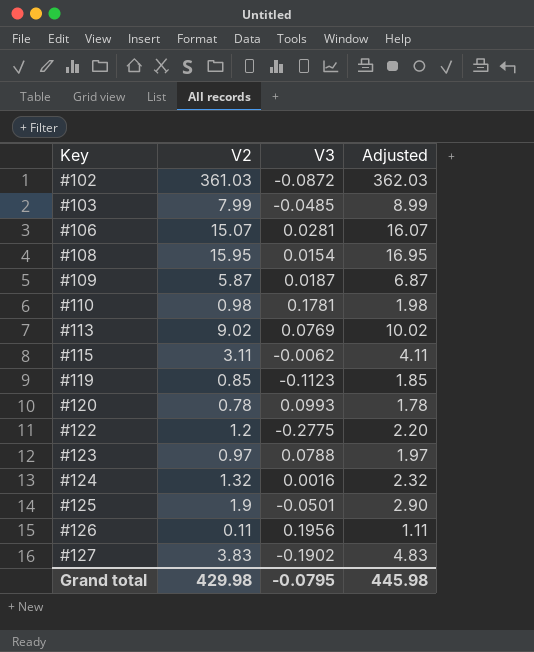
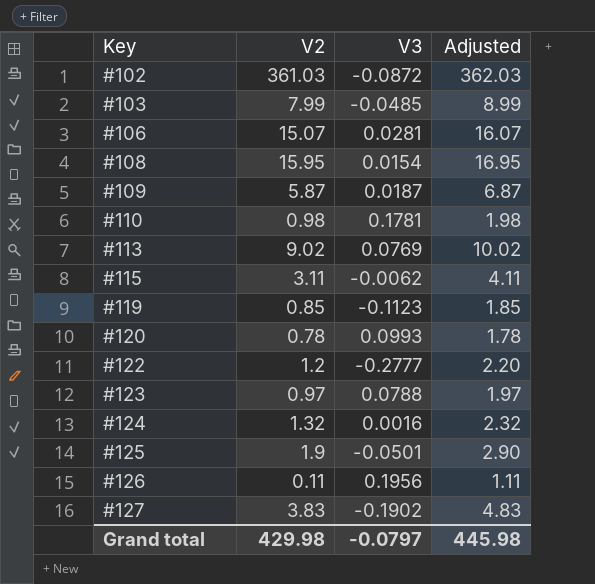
#122 | V3: -0.2775 -> -0.2777
Grand total | V3: -0.0795 -> -0.0797

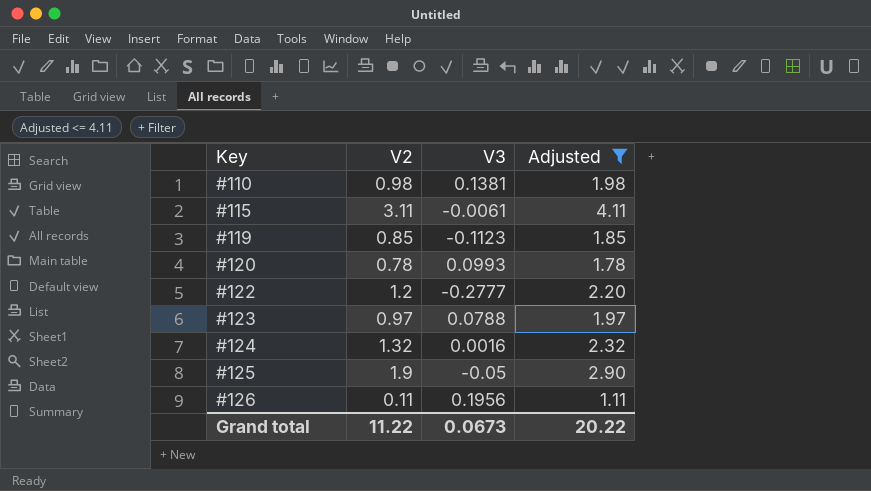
filter: none -> Adjusted <= 4.11
#110 | V3: 0.1781 -> 0.1381
#115 | V3: -0.0062 -> -0.0061
#125 | V3: -0.0501 -> -0.05
Grand total | V2: 429.98 -> 11.22
Grand total | V3: -0.0797 -> 0.0673
Grand total | Adjusted: 445.98 -> 20.22

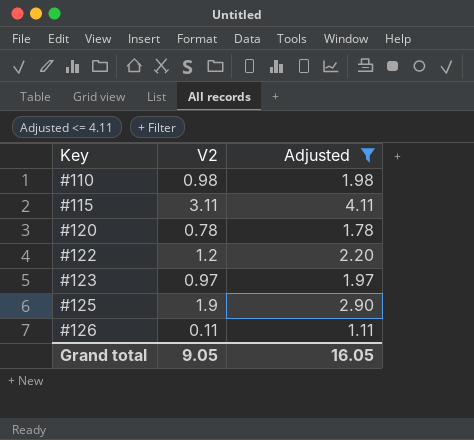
column V3 | position: 3 -> none
row #119: 0.85 | -0.1123 | 1.85 -> none
row #124: 1.32 | 0.0016 | 2.32 -> none
Grand total | V2: 11.22 -> 9.05
Grand total | Adjusted: 20.22 -> 16.05

